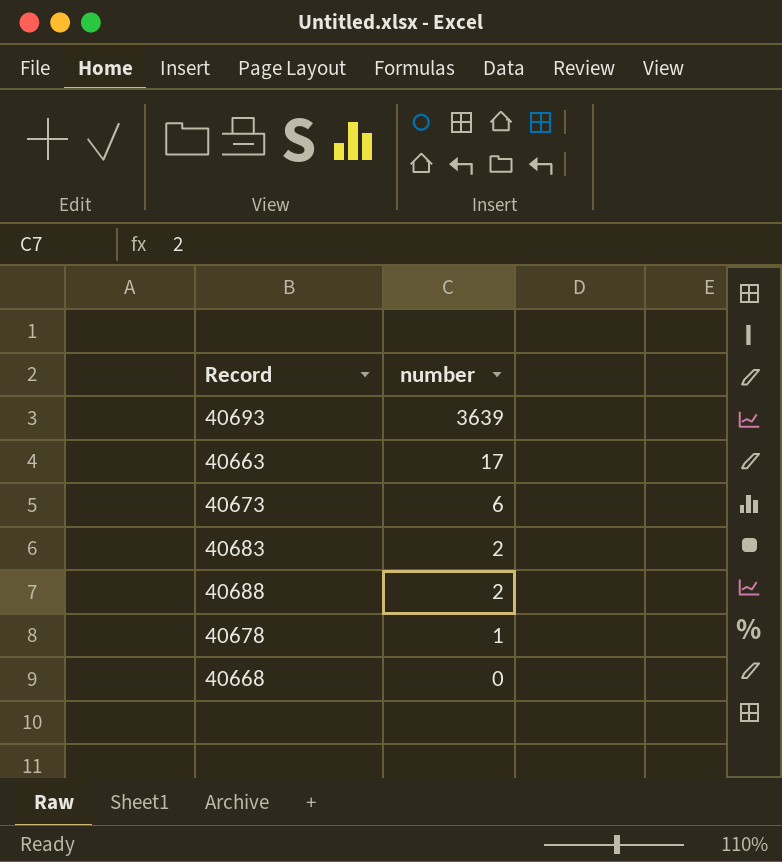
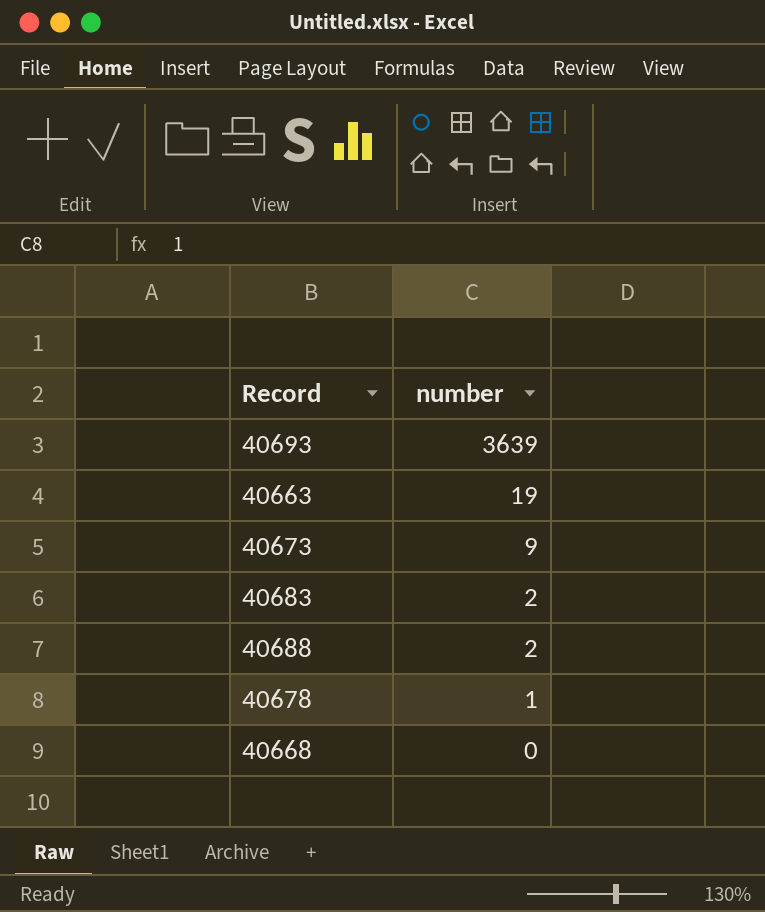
40663 | number: 17 -> 19
40673 | number: 6 -> 9

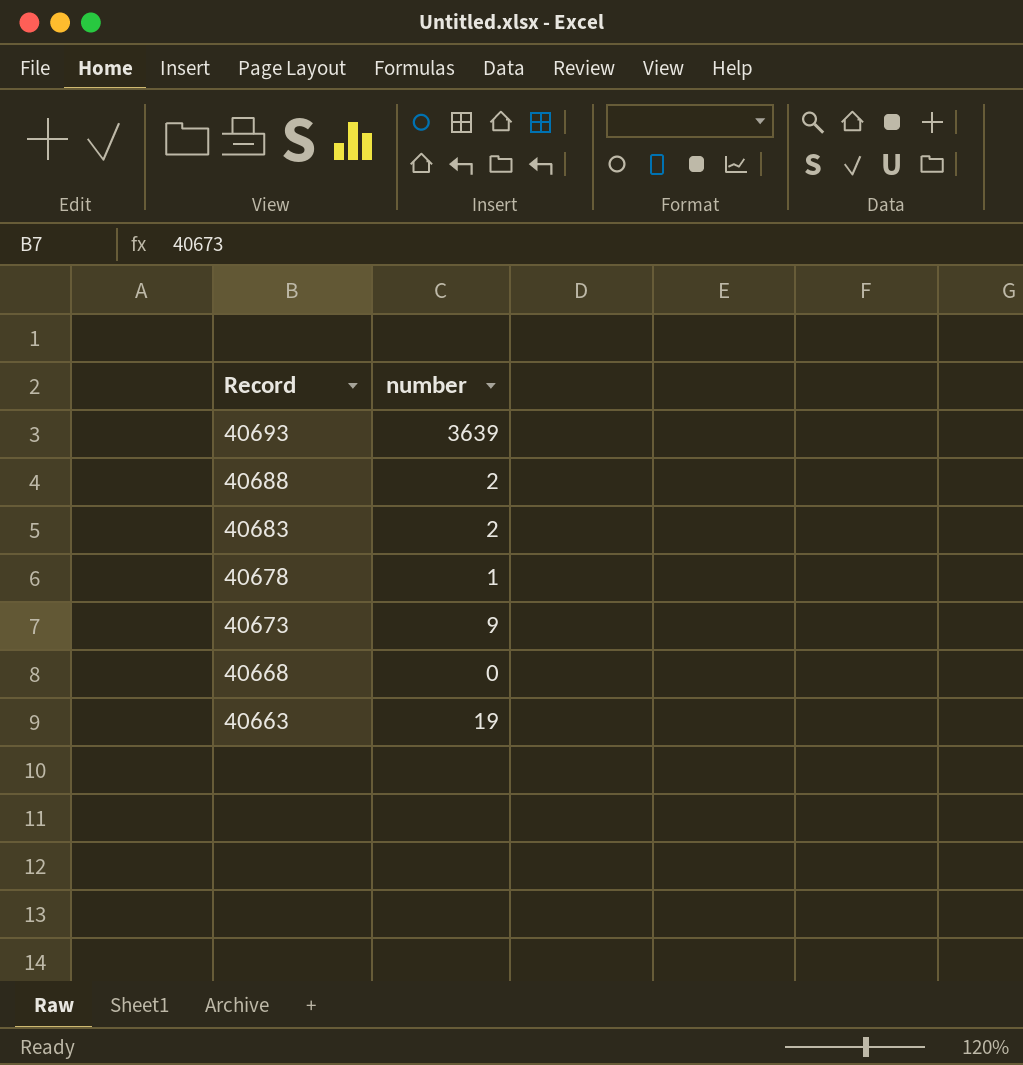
row order: number descending -> Record descending

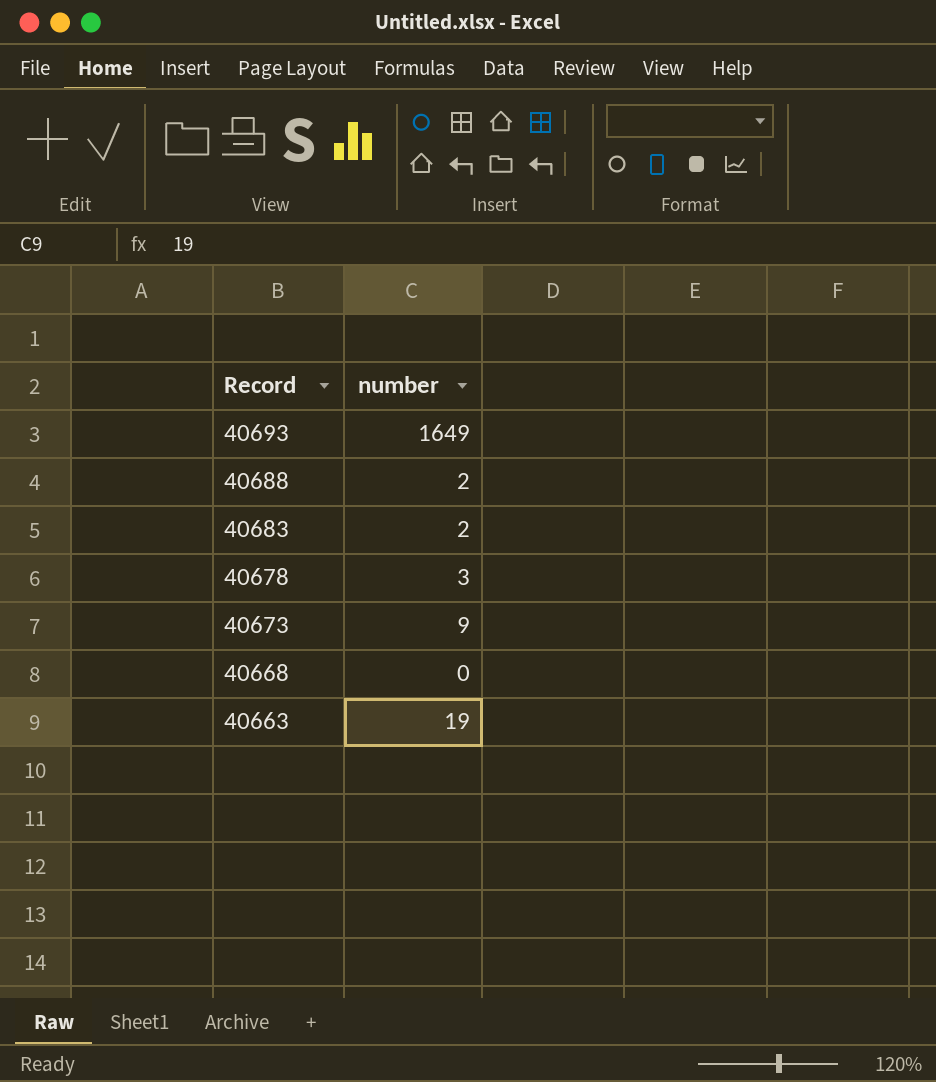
40693 | number: 3639 -> 1649
40678 | number: 1 -> 3

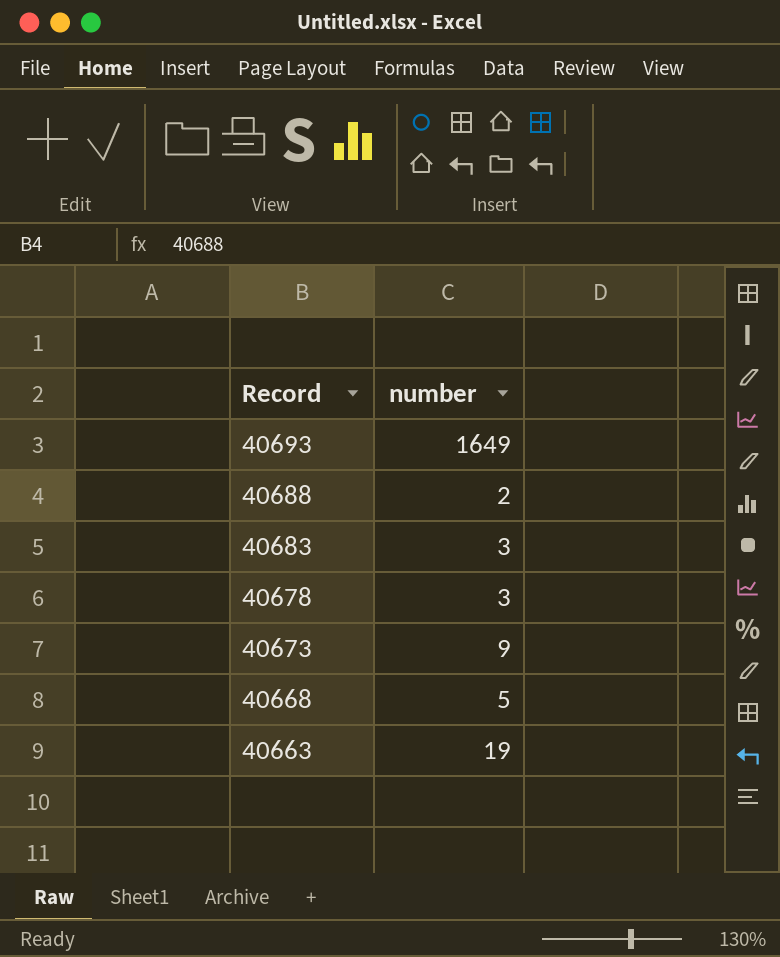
40683 | number: 2 -> 3
40668 | number: 0 -> 5

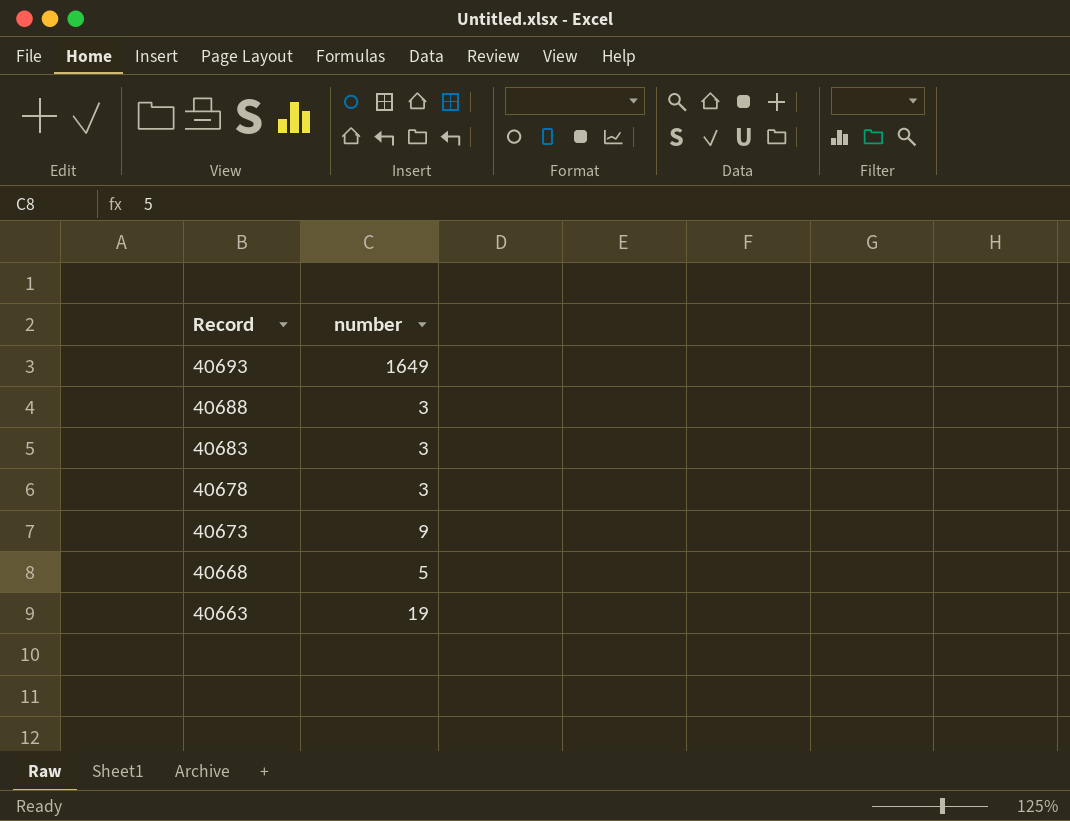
40688 | number: 2 -> 3

